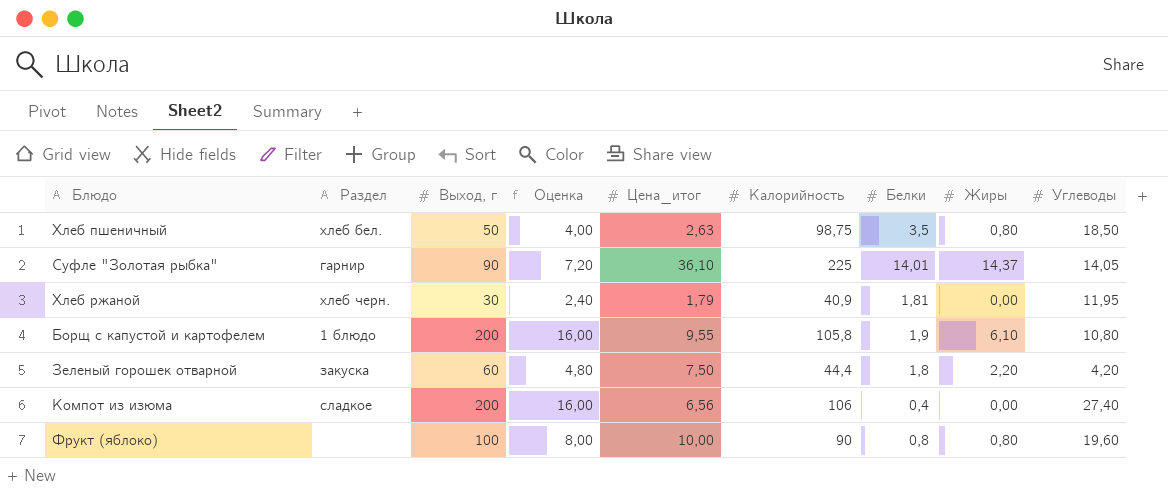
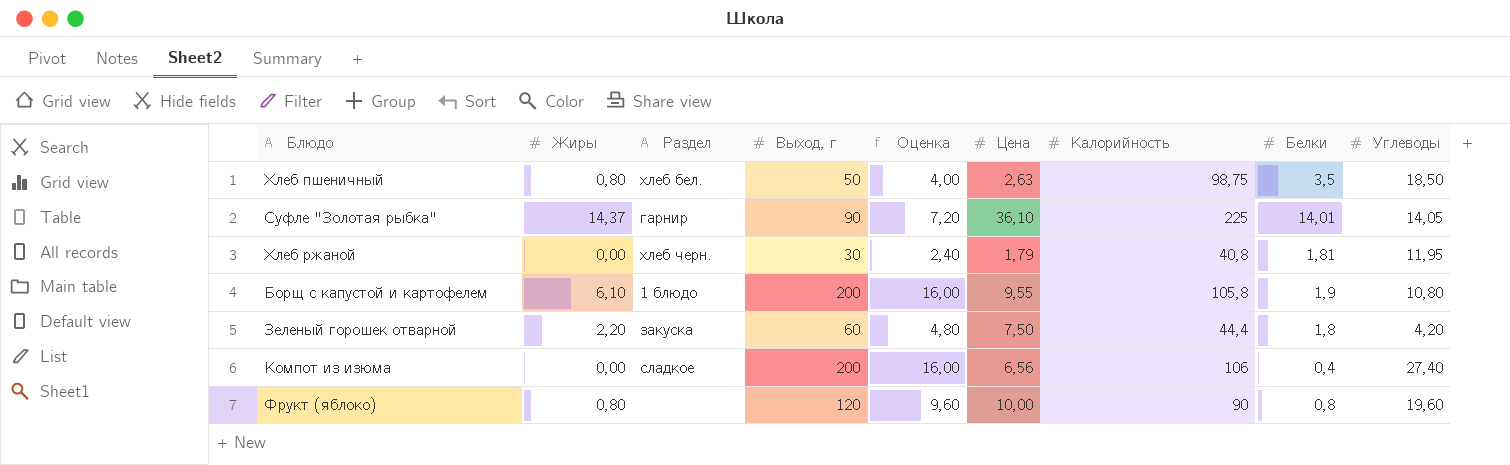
column Жиры | position: 8 -> 2
column name: Цена_итог -> Цена
Хлеб ржаной | Калорийность: 40,9 -> 40,8
Фрукт (яблоко) | Выход, г: 100 -> 120
Фрукт (яблоко) | Оценка: 8,00 -> 9,60

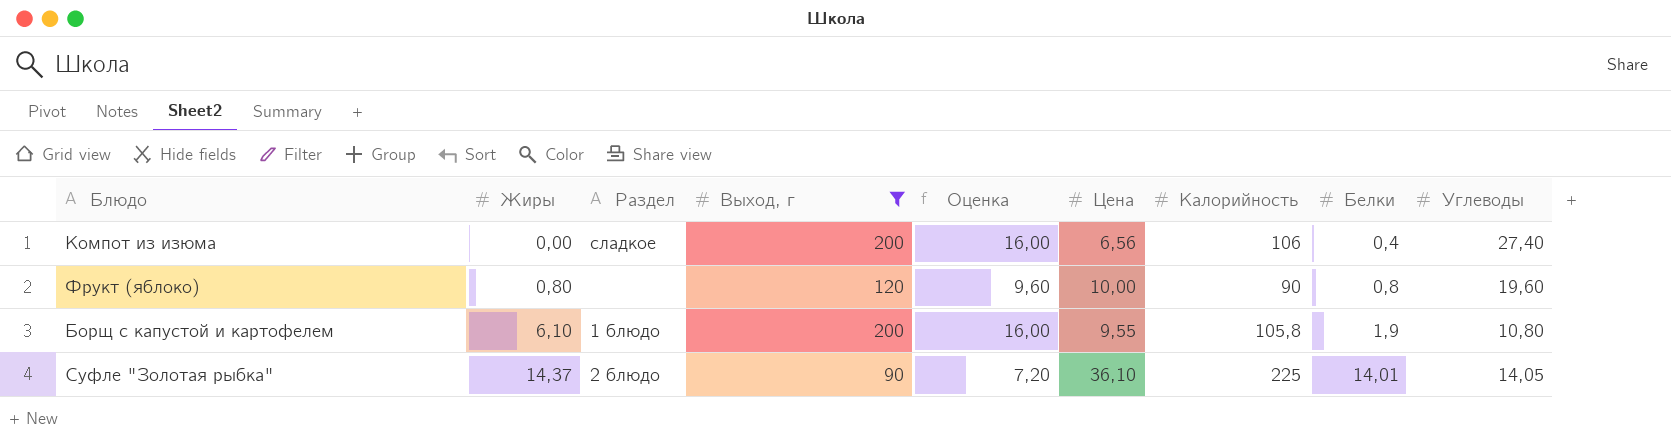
filter: none -> Выход, г >= 90
row order: none -> Жиры ascending
Суфле "Золотая рыбка" | Раздел: гарнир -> 2 блюдо

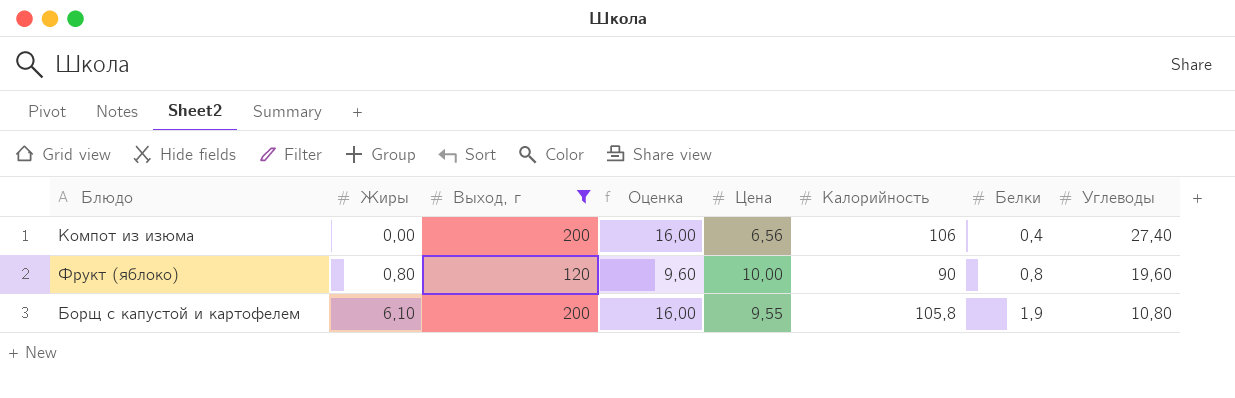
column Раздел | position: 3 -> none
row Суфле "Золотая рыбка": 14,37 | 2 блюдо | 90 | 7,20 | 36,10 | 225 | 14,01 | 14,05 -> none

